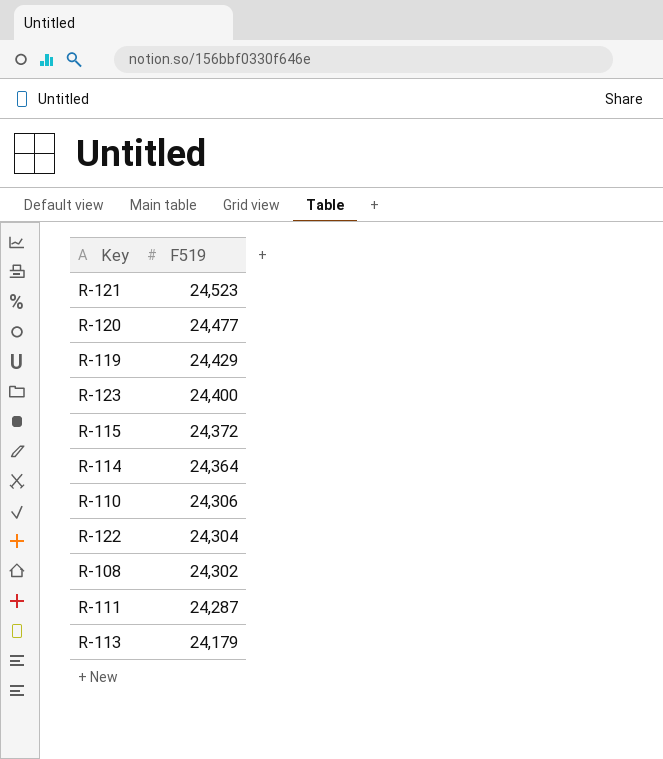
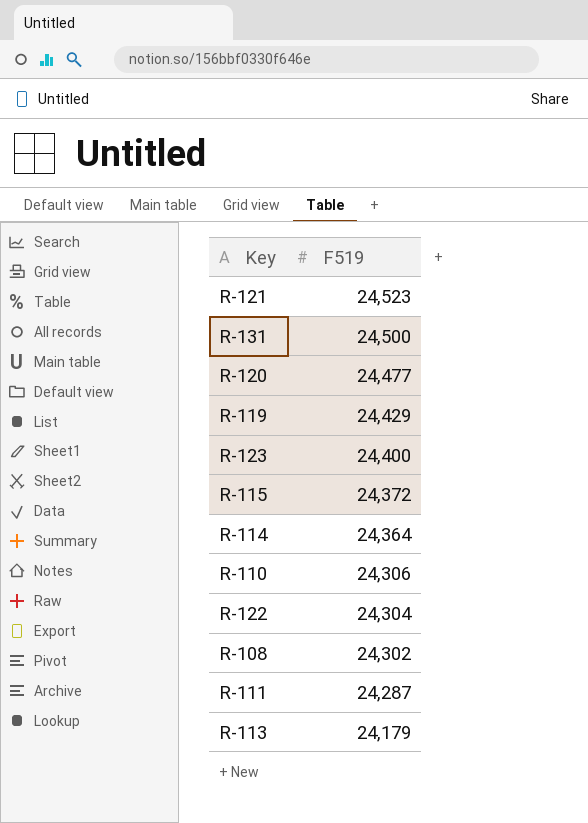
row R-131: none -> 24,500

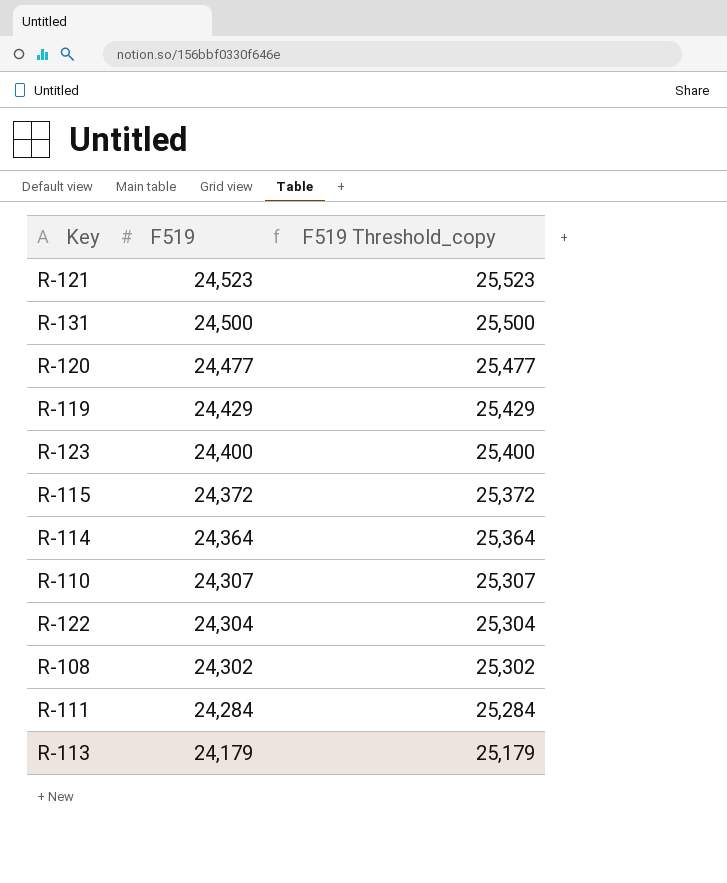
column F519 Threshold_copy | formula: none -> [F519] + 1000
R-110 | F519: 24,306 -> 24,307
R-111 | F519: 24,287 -> 24,284

